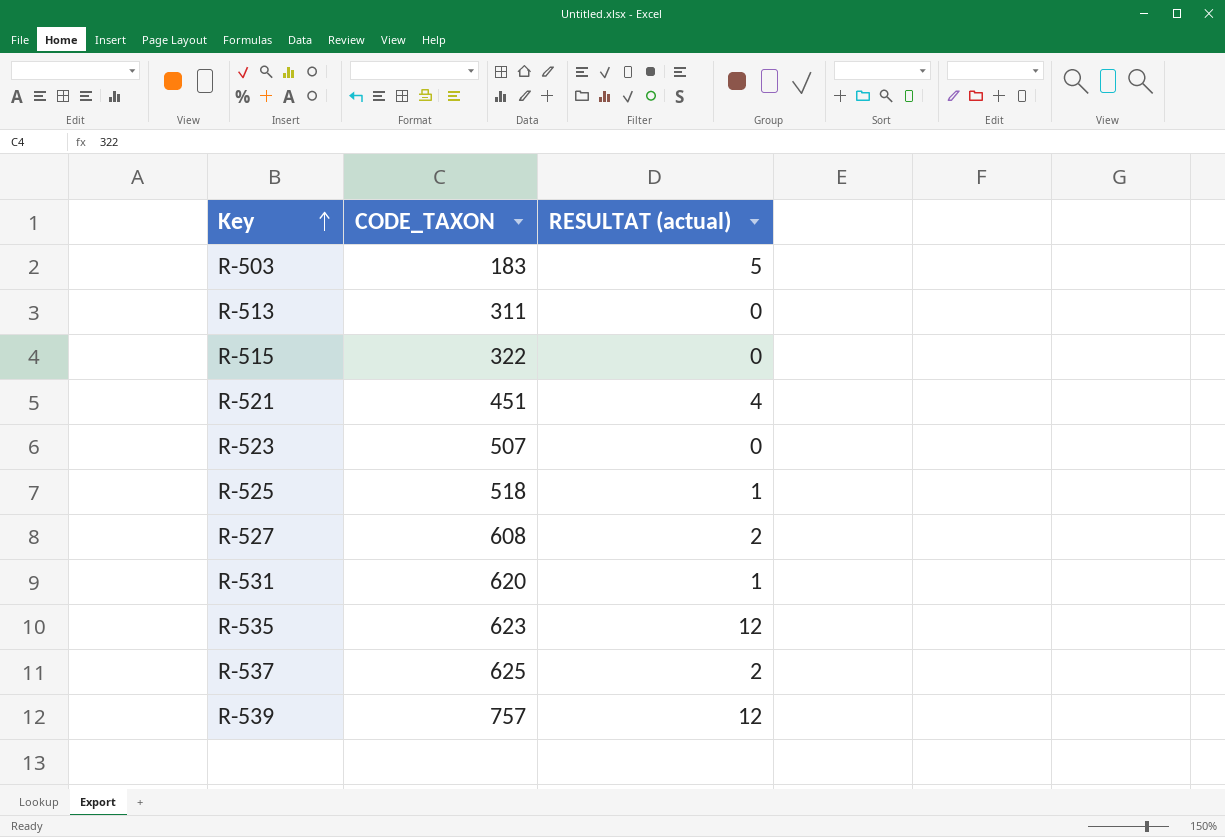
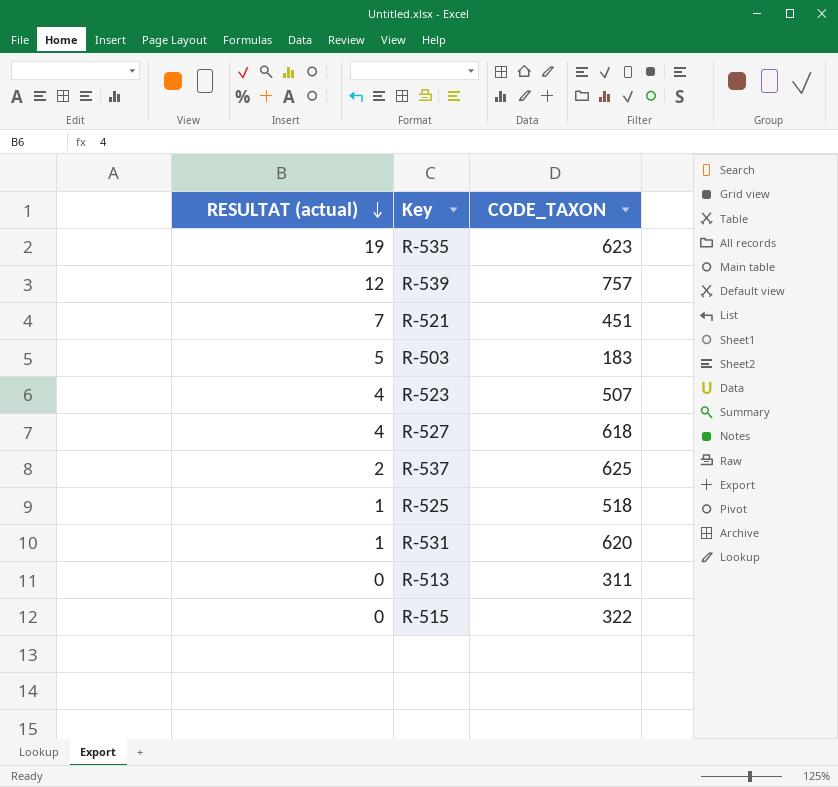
row order: Key ascending -> RESULTAT (actual) descending
column RESULTAT (actual) | position: 3 -> 1
R-535 | RESULTAT (actual): 12 -> 19
R-521 | RESULTAT (actual): 4 -> 7
R-523 | RESULTAT (actual): 0 -> 4
R-527 | RESULTAT (actual): 2 -> 4
R-527 | CODE_TAXON: 608 -> 618

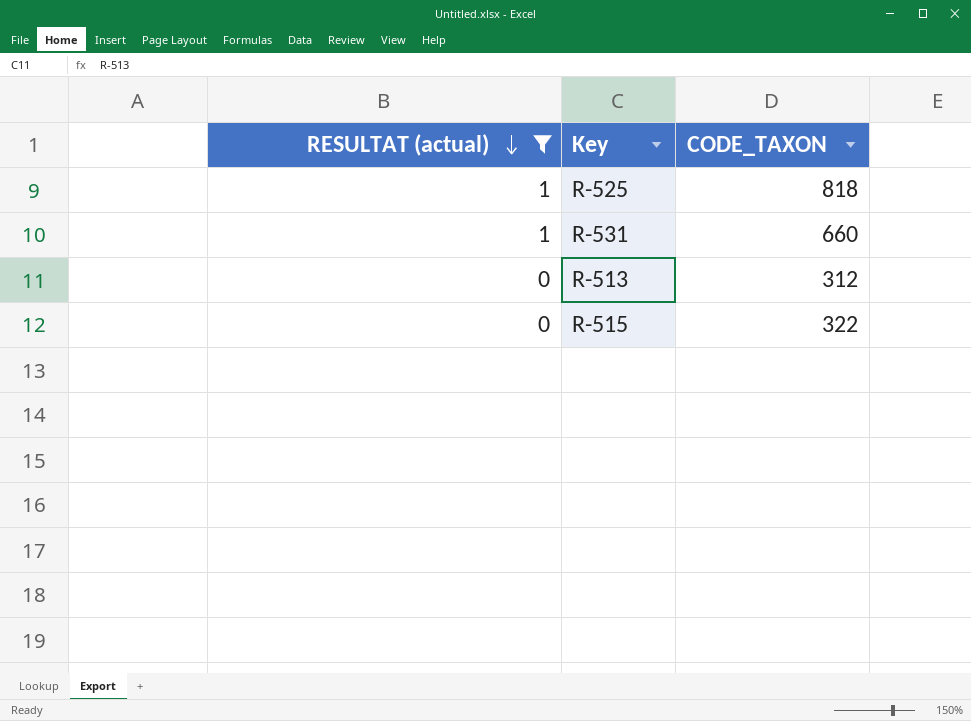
filter: none -> RESULTAT (actual) <= 1
R-525 | CODE_TAXON: 518 -> 818
R-531 | CODE_TAXON: 620 -> 660
R-513 | CODE_TAXON: 311 -> 312

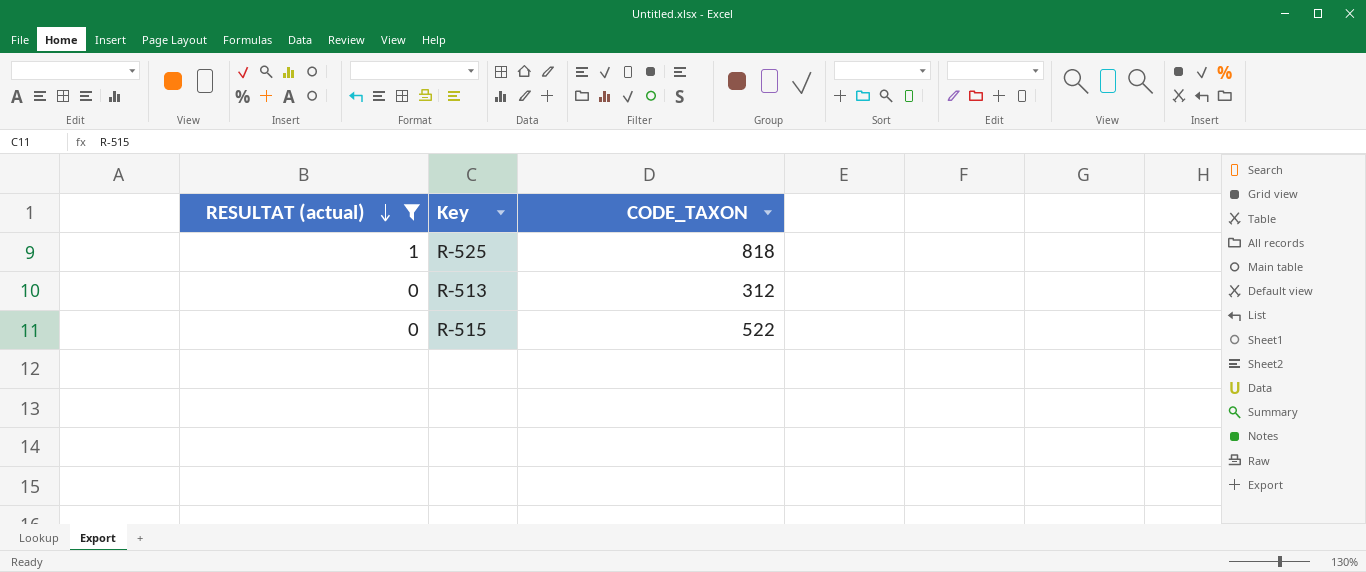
row R-531: 1 | 660 -> none
R-515 | CODE_TAXON: 322 -> 522

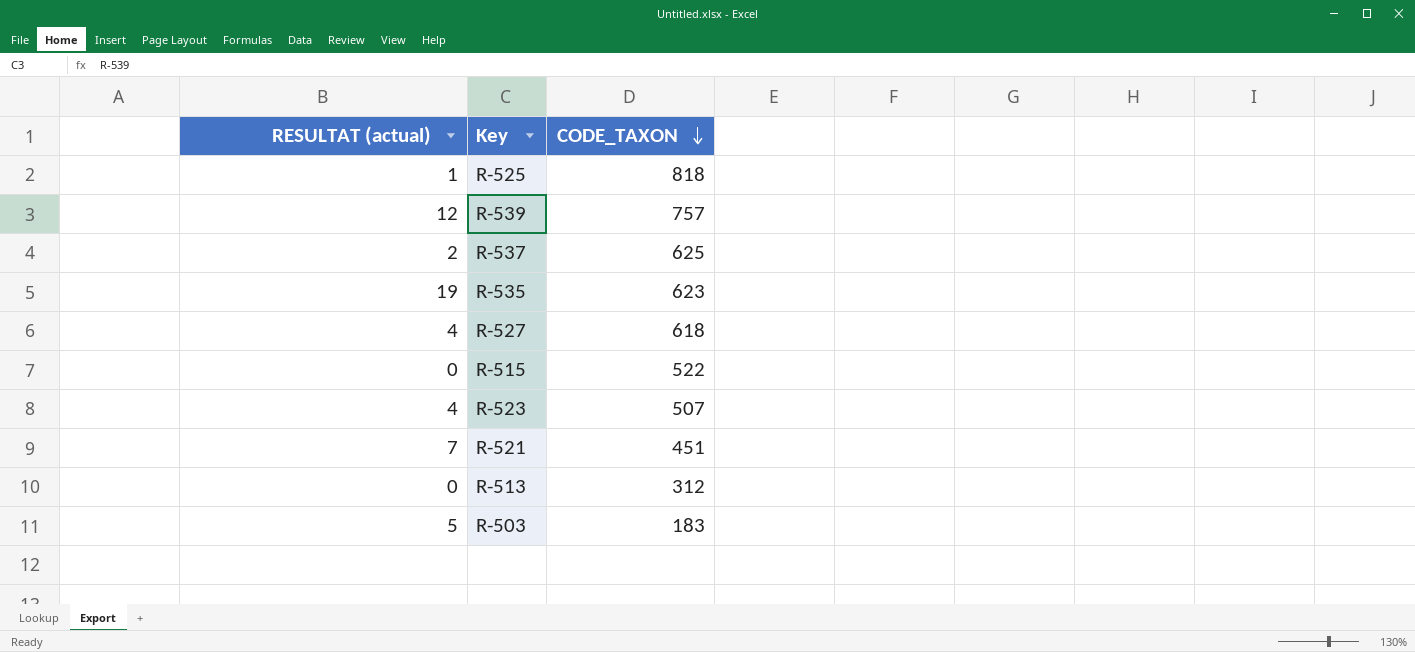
filter: RESULTAT (actual) <= 1 -> none
row order: RESULTAT (actual) descending -> CODE_TAXON descending

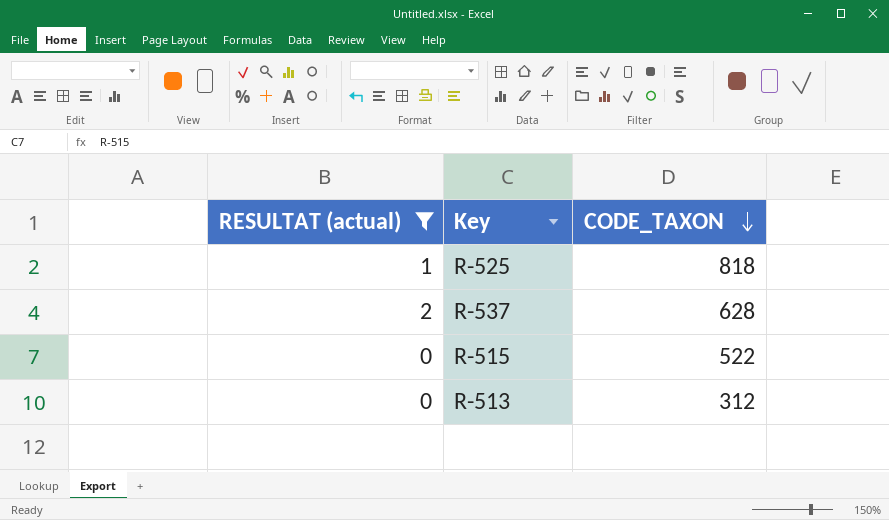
filter: none -> RESULTAT (actual) <= 2
R-537 | CODE_TAXON: 625 -> 628

